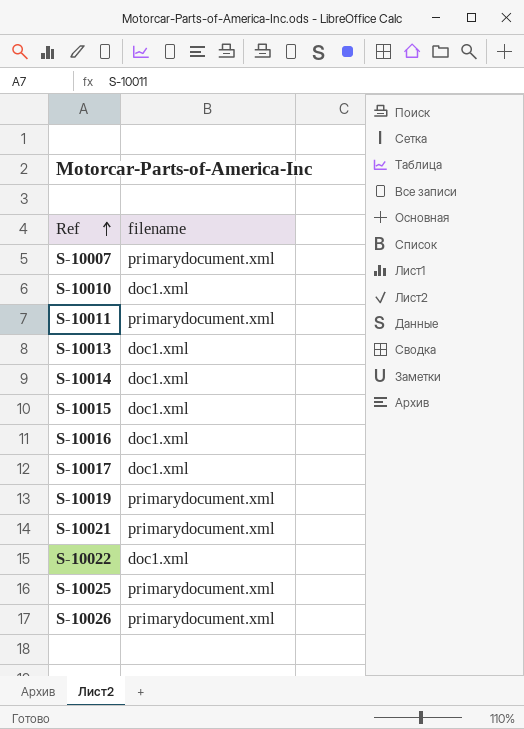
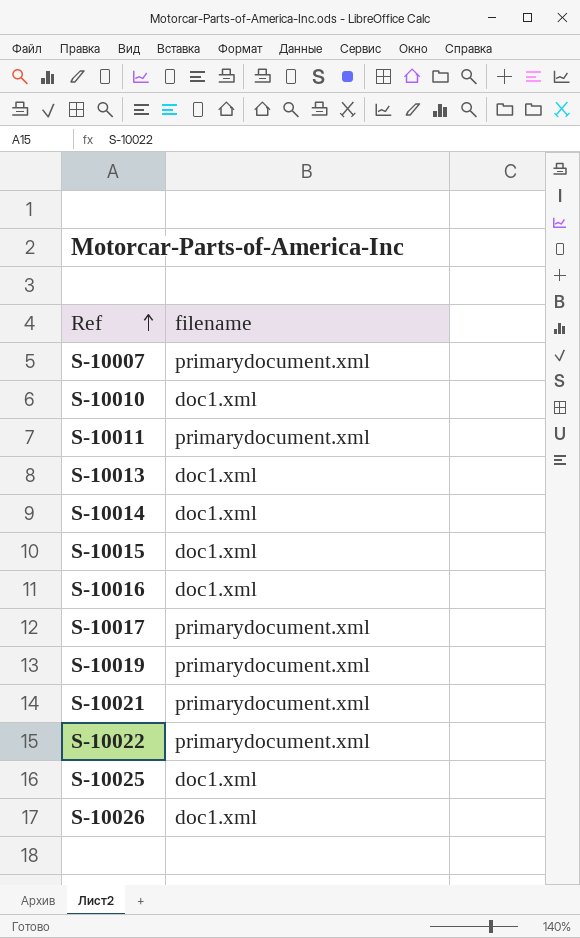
S-10017 | filename: doc1.xml -> primarydocument.xml
S-10022 | filename: doc1.xml -> primarydocument.xml
S-10025 | filename: primarydocument.xml -> doc1.xml
S-10026 | filename: primarydocument.xml -> doc1.xml

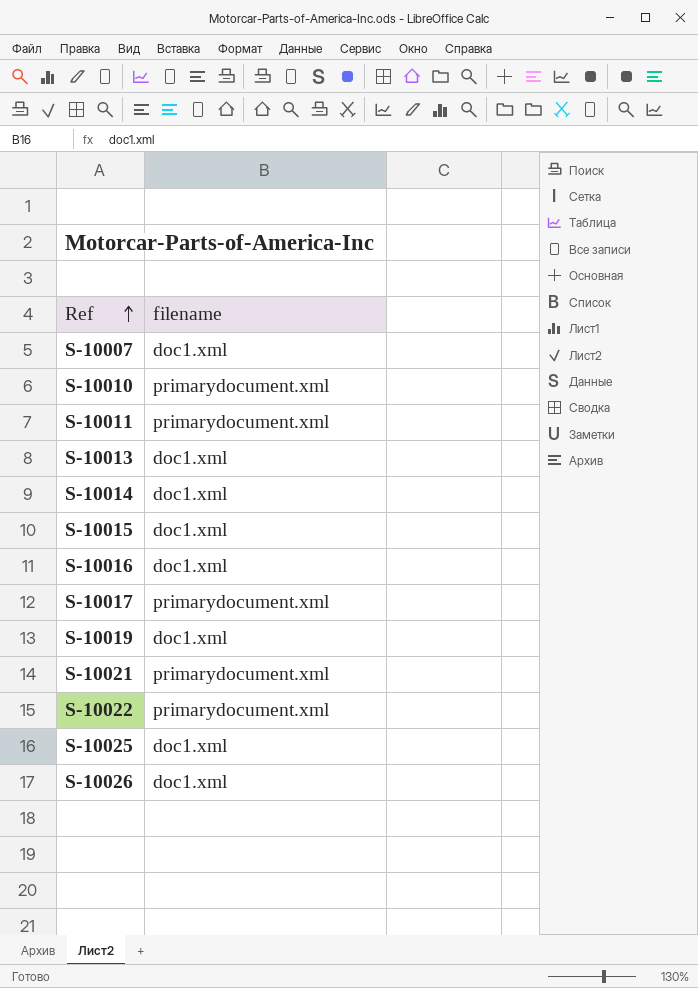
S-10007 | filename: primarydocument.xml -> doc1.xml
S-10010 | filename: doc1.xml -> primarydocument.xml
S-10019 | filename: primarydocument.xml -> doc1.xml

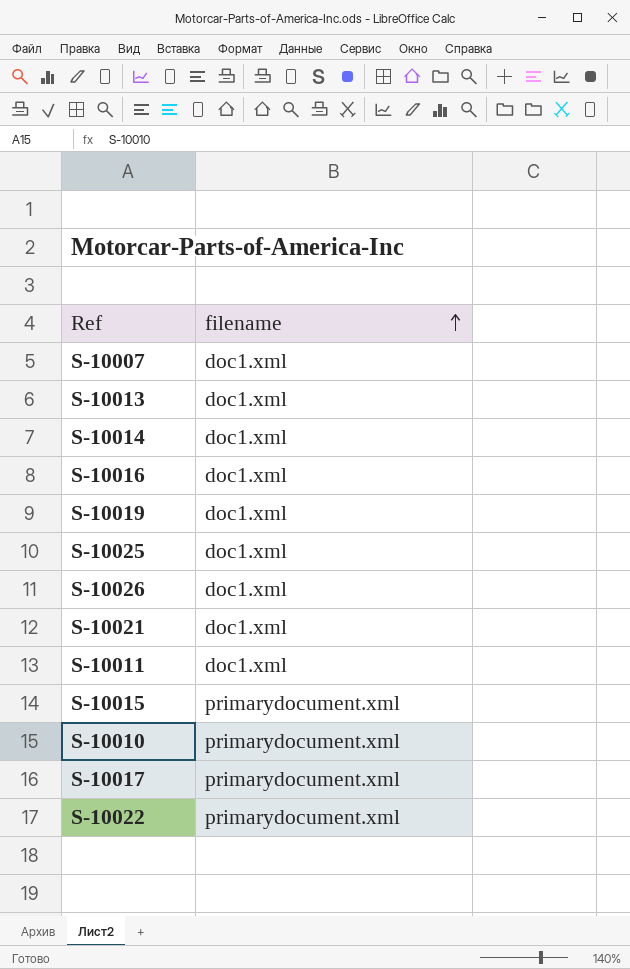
row order: Ref ascending -> filename ascending
S-10021 | filename: primarydocument.xml -> doc1.xml
S-10011 | filename: primarydocument.xml -> doc1.xml
S-10015 | filename: doc1.xml -> primarydocument.xml

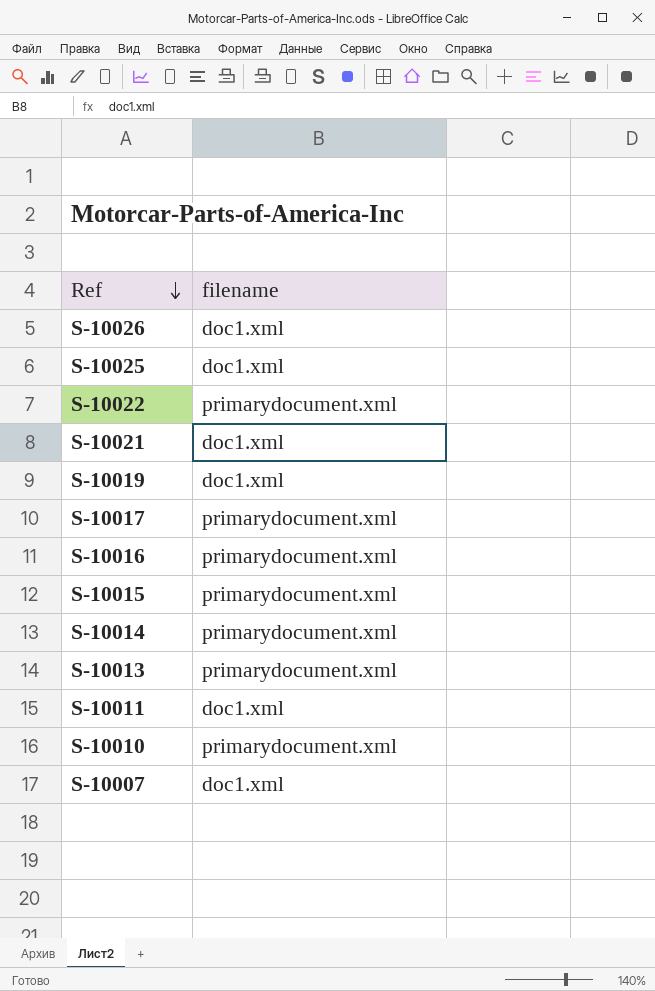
row order: filename ascending -> Ref descending
S-10016 | filename: doc1.xml -> primarydocument.xml
S-10014 | filename: doc1.xml -> primarydocument.xml
S-10013 | filename: doc1.xml -> primarydocument.xml

